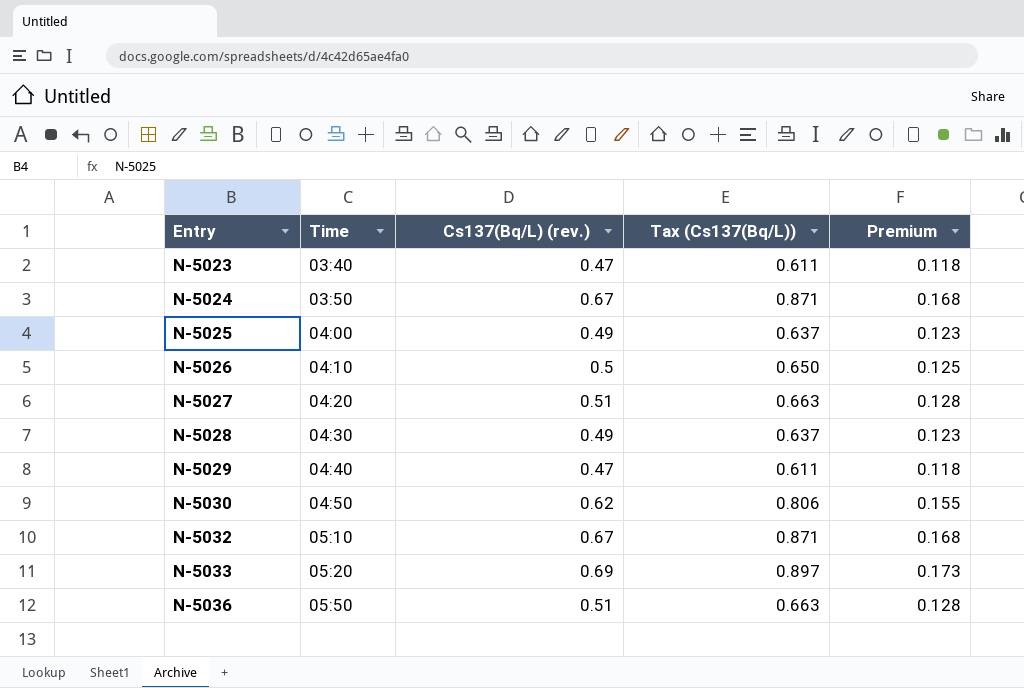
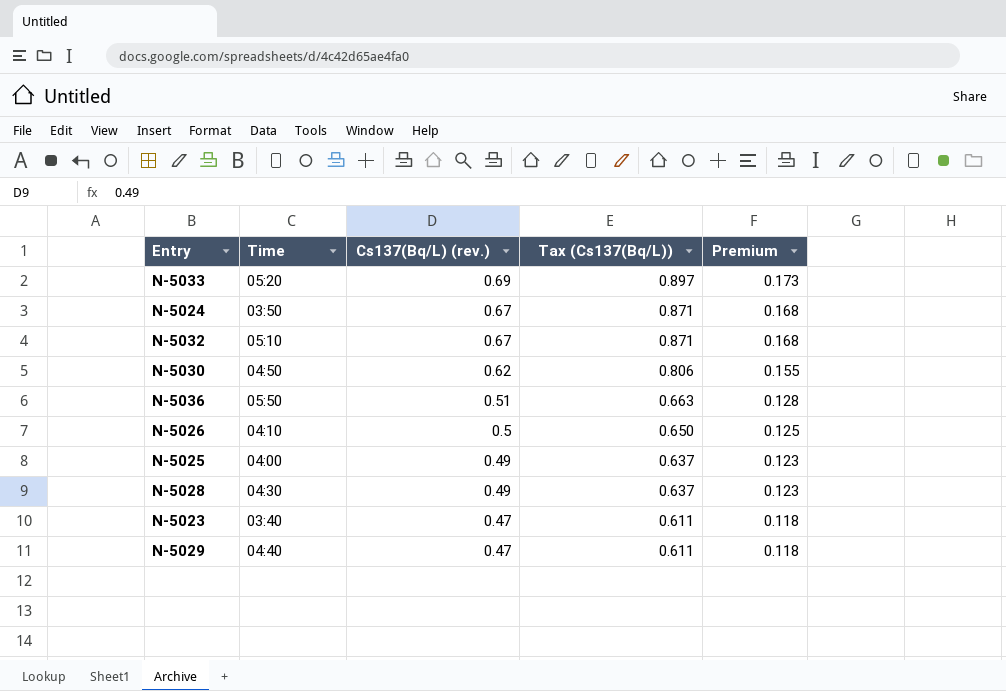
row order: Entry ascending -> Cs137(Bq/L) (rev.) descending
row N-5027: 04:20 | 0.51 | 0.663 | 0.128 -> none

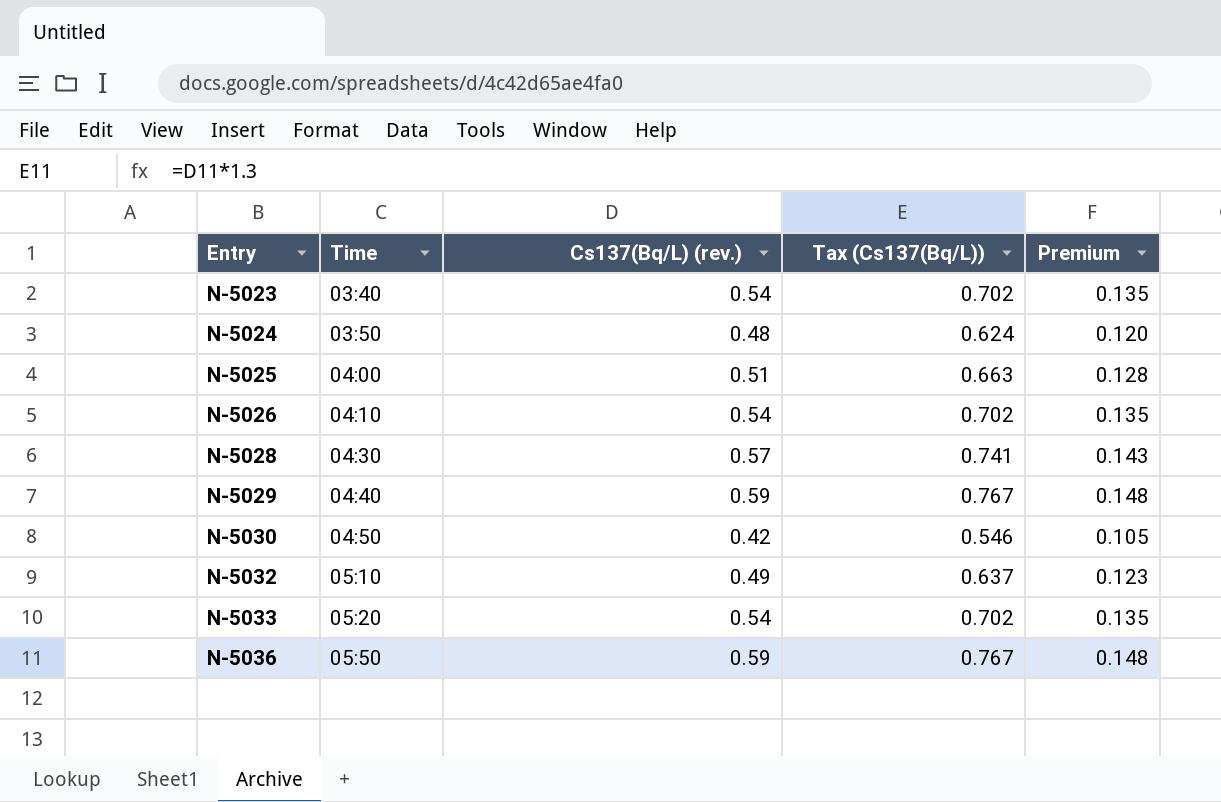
row order: Cs137(Bq/L) (rev.) descending -> Entry ascending
N-5023 | Cs137(Bq/L) (rev.): 0.47 -> 0.54
N-5023 | Tax (Cs137(Bq/L)): 0.611 -> 0.702
N-5023 | Premium: 0.118 -> 0.135
N-5024 | Cs137(Bq/L) (rev.): 0.67 -> 0.48
N-5024 | Tax (Cs137(Bq/L)): 0.871 -> 0.624
N-5024 | Premium: 0.168 -> 0.120
N-5025 | Cs137(Bq/L) (rev.): 0.49 -> 0.51
N-5025 | Tax (Cs137(Bq/L)): 0.637 -> 0.663
N-5025 | Premium: 0.123 -> 0.128
N-5026 | Cs137(Bq/L) (rev.): 0.5 -> 0.54
N-5026 | Tax (Cs137(Bq/L)): 0.650 -> 0.702
N-5026 | Premium: 0.125 -> 0.135
N-5028 | Cs137(Bq/L) (rev.): 0.49 -> 0.57
N-5028 | Tax (Cs137(Bq/L)): 0.637 -> 0.741
N-5028 | Premium: 0.123 -> 0.143
N-5029 | Cs137(Bq/L) (rev.): 0.47 -> 0.59
N-5029 | Tax (Cs137(Bq/L)): 0.611 -> 0.767
N-5029 | Premium: 0.118 -> 0.148
N-5030 | Cs137(Bq/L) (rev.): 0.62 -> 0.42
N-5030 | Tax (Cs137(Bq/L)): 0.806 -> 0.546
N-5030 | Premium: 0.155 -> 0.105
N-5032 | Cs137(Bq/L) (rev.): 0.67 -> 0.49
N-5032 | Tax (Cs137(Bq/L)): 0.871 -> 0.637
N-5032 | Premium: 0.168 -> 0.123
N-5033 | Cs137(Bq/L) (rev.): 0.69 -> 0.54
N-5033 | Tax (Cs137(Bq/L)): 0.897 -> 0.702
N-5033 | Premium: 0.173 -> 0.135
N-5036 | Cs137(Bq/L) (rev.): 0.51 -> 0.59
N-5036 | Tax (Cs137(Bq/L)): 0.663 -> 0.767
N-5036 | Premium: 0.128 -> 0.148

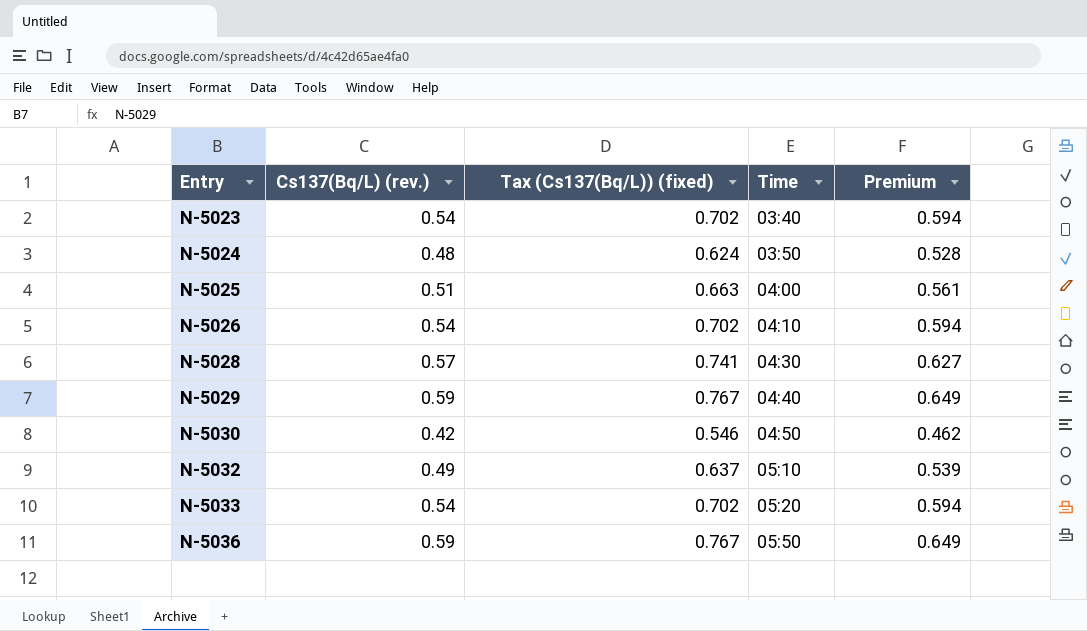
column name: Tax (Cs137(Bq/L)) -> Tax (Cs137(Bq/L)) (fixed)
column Time | position: 2 -> 4
column Premium | formula: [Cs137(Bq/L) (rev.)] * 0.25 -> [Cs137(Bq/L) (rev.)] * 1.1

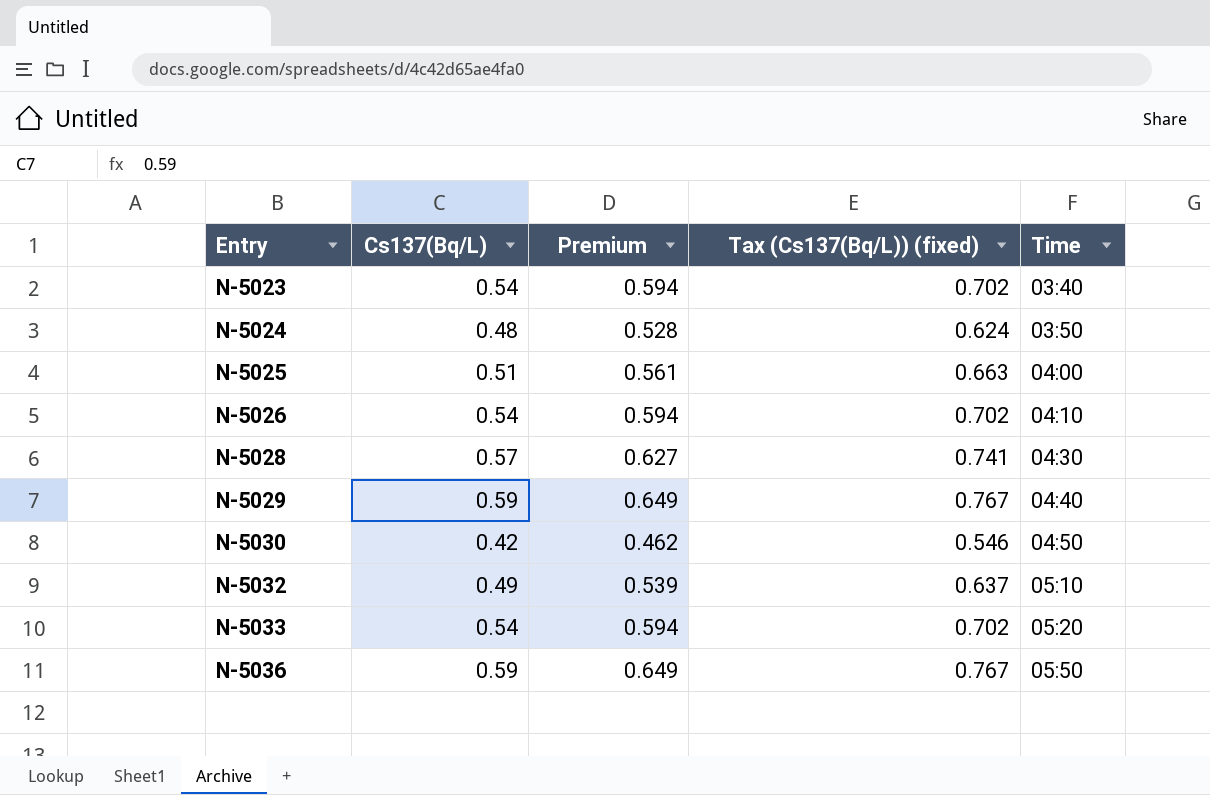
column name: Cs137(Bq/L) (rev.) -> Cs137(Bq/L)
column Premium | position: 5 -> 3

